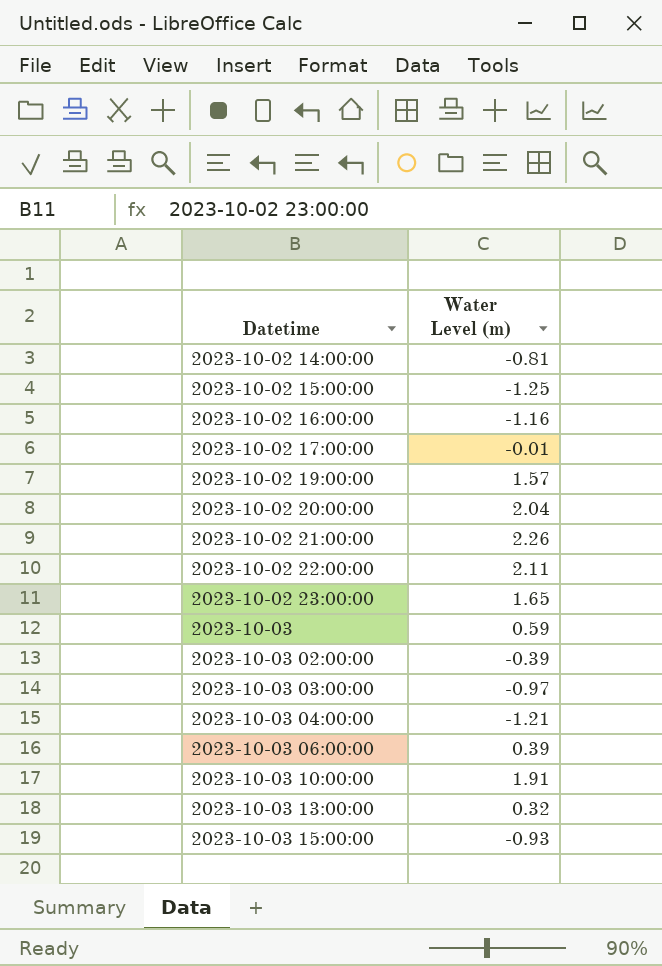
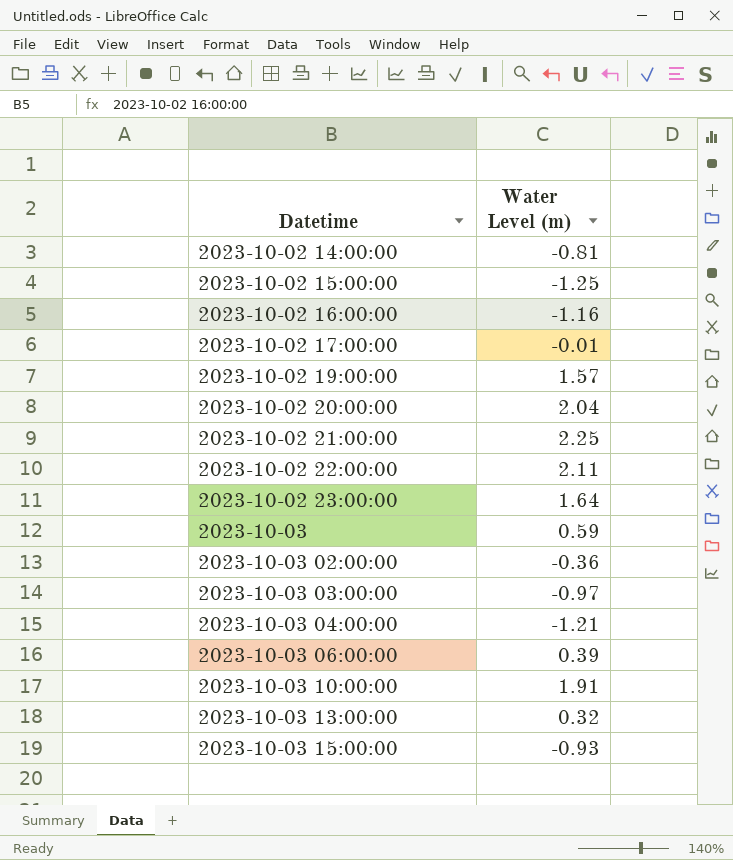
2023-10-02 21:00:00 | Water Level (m): 2.26 -> 2.25
2023-10-02 23:00:00 | Water Level (m): 1.65 -> 1.64
2023-10-03 02:00:00 | Water Level (m): -0.39 -> -0.36

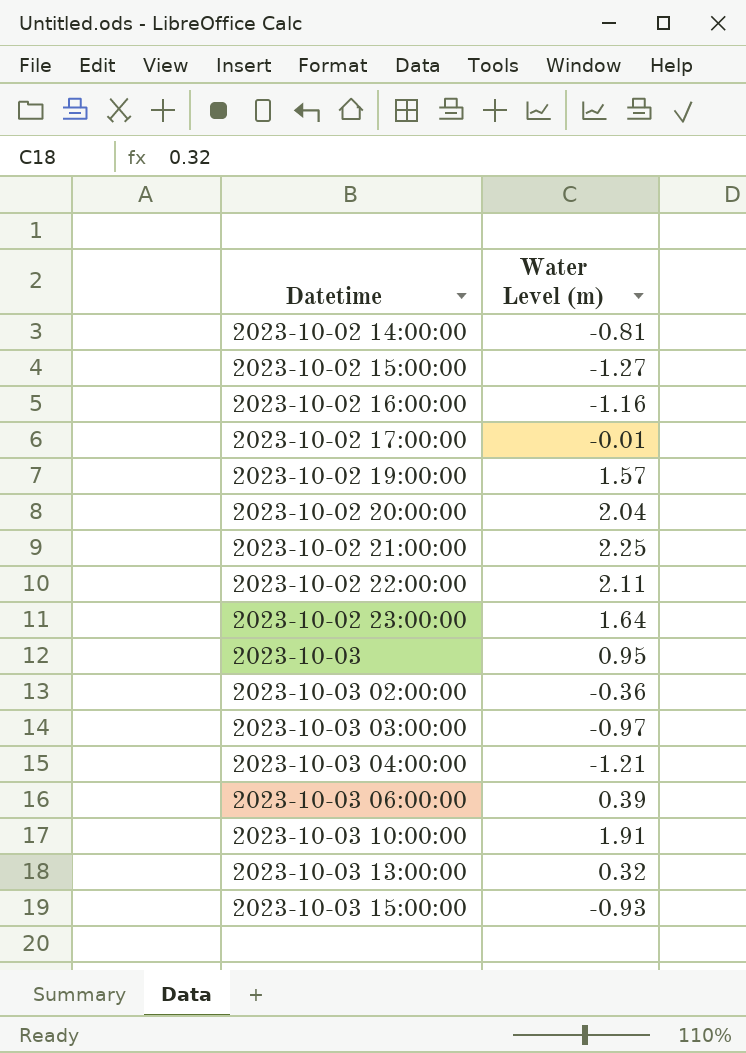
2023-10-02 15:00:00 | Water Level (m): -1.25 -> -1.27
2023-10-03 | Water Level (m): 0.59 -> 0.95

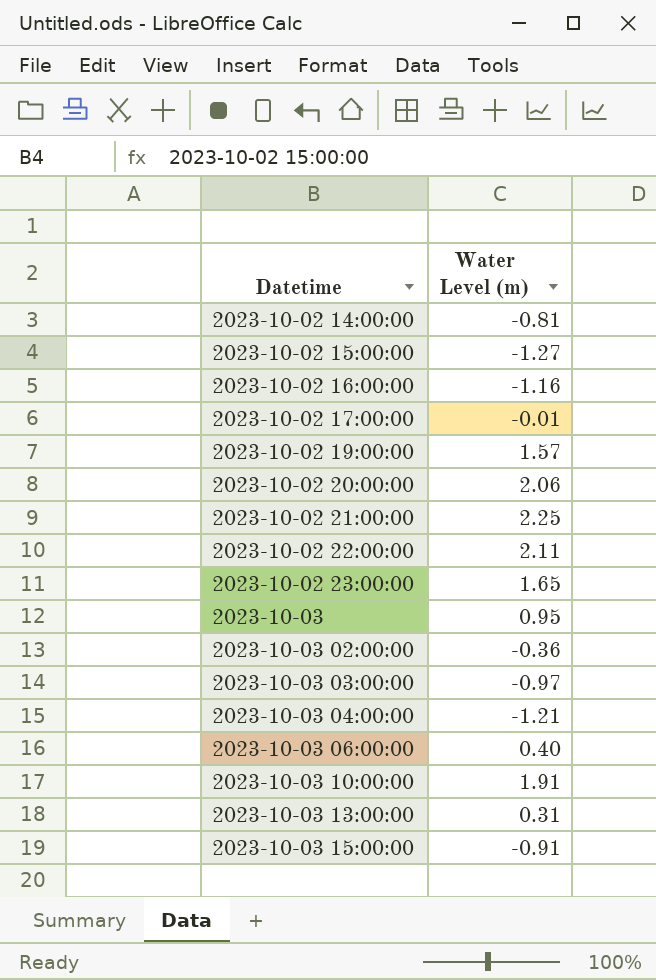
2023-10-02 20:00:00 | Water Level (m): 2.04 -> 2.06
2023-10-02 23:00:00 | Water Level (m): 1.64 -> 1.65
2023-10-03 06:00:00 | Water Level (m): 0.39 -> 0.40
2023-10-03 13:00:00 | Water Level (m): 0.32 -> 0.31
2023-10-03 15:00:00 | Water Level (m): -0.93 -> -0.91

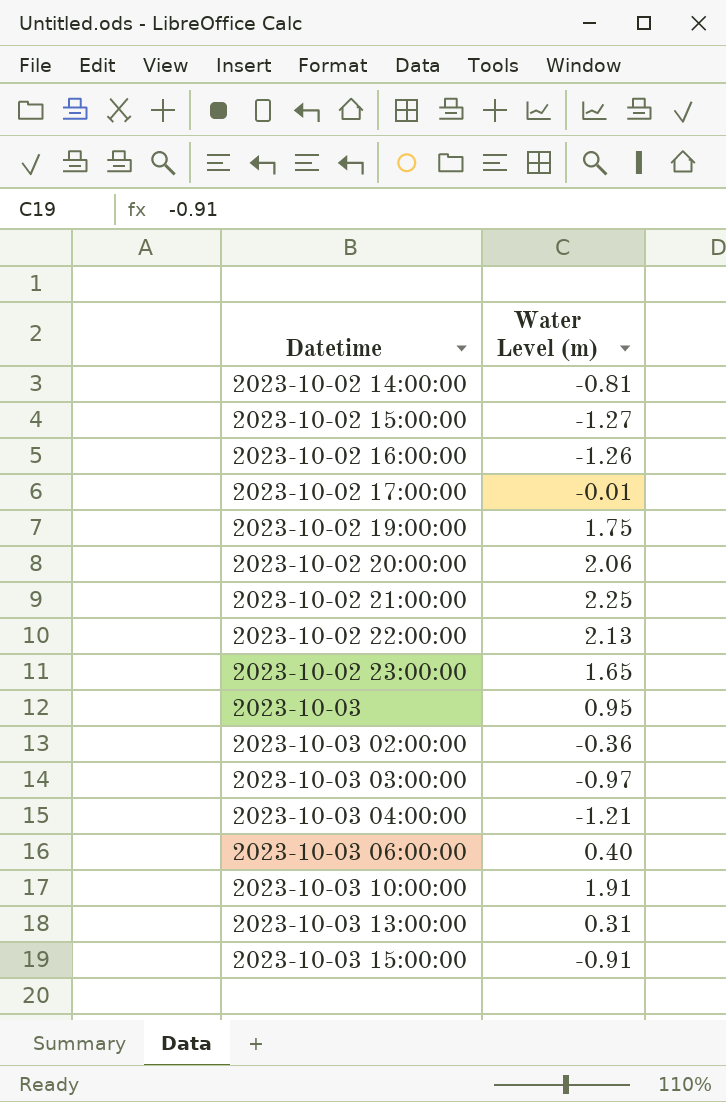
2023-10-02 16:00:00 | Water Level (m): -1.16 -> -1.26
2023-10-02 19:00:00 | Water Level (m): 1.57 -> 1.75
2023-10-02 22:00:00 | Water Level (m): 2.11 -> 2.13

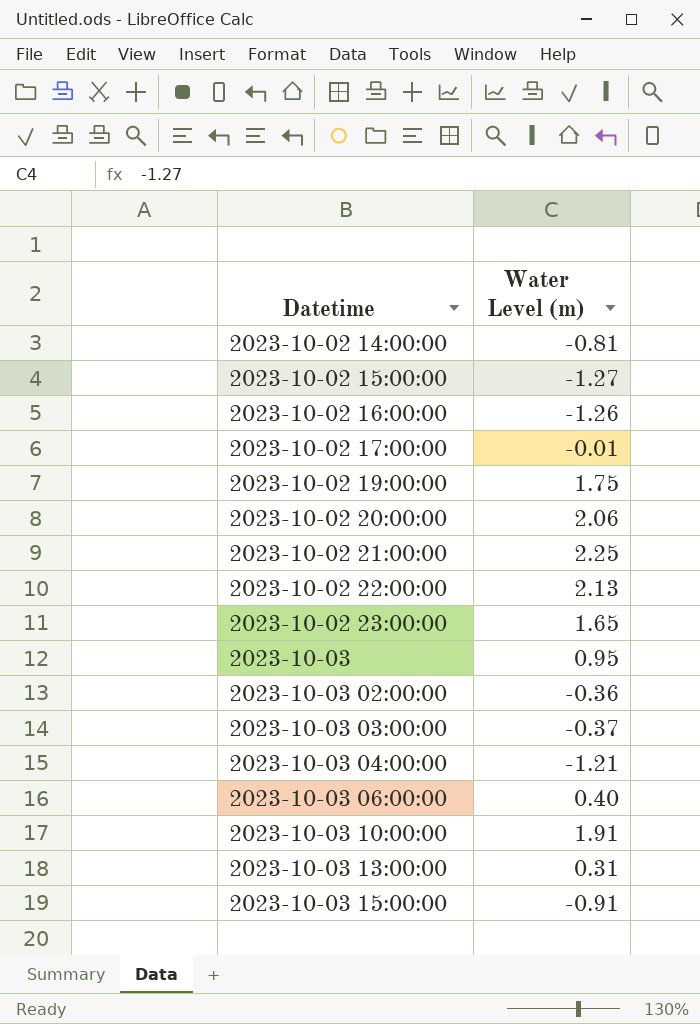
2023-10-03 03:00:00 | Water Level (m): -0.97 -> -0.37

